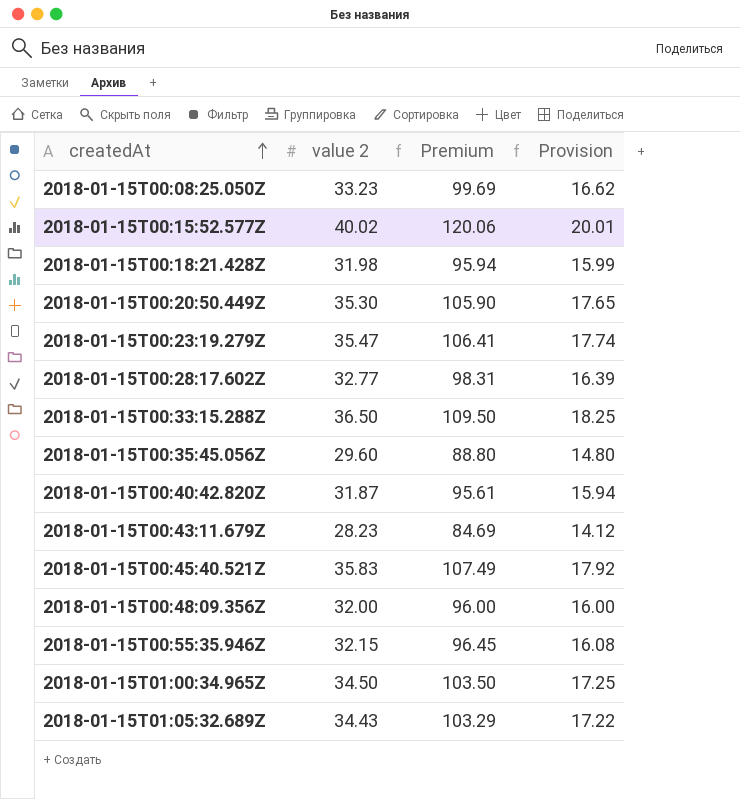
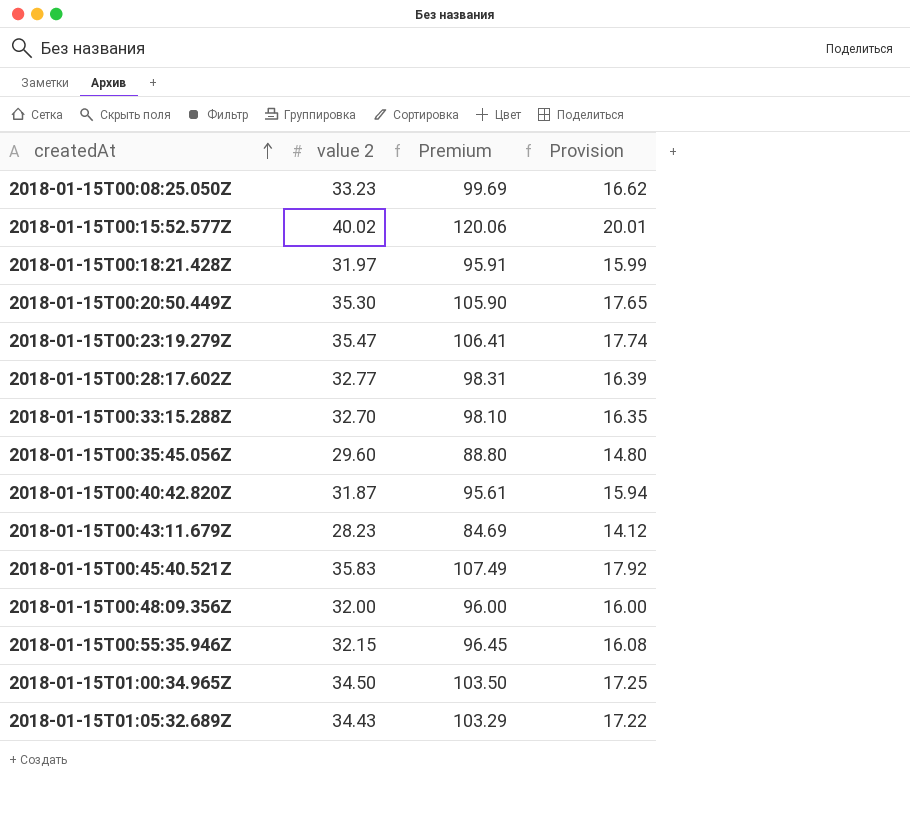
2018-01-15T00:18:21.428Z | value 2: 31.98 -> 31.97
2018-01-15T00:18:21.428Z | Premium: 95.94 -> 95.91
2018-01-15T00:33:15.288Z | value 2: 36.50 -> 32.70
2018-01-15T00:33:15.288Z | Premium: 109.50 -> 98.10
2018-01-15T00:33:15.288Z | Provision: 18.25 -> 16.35

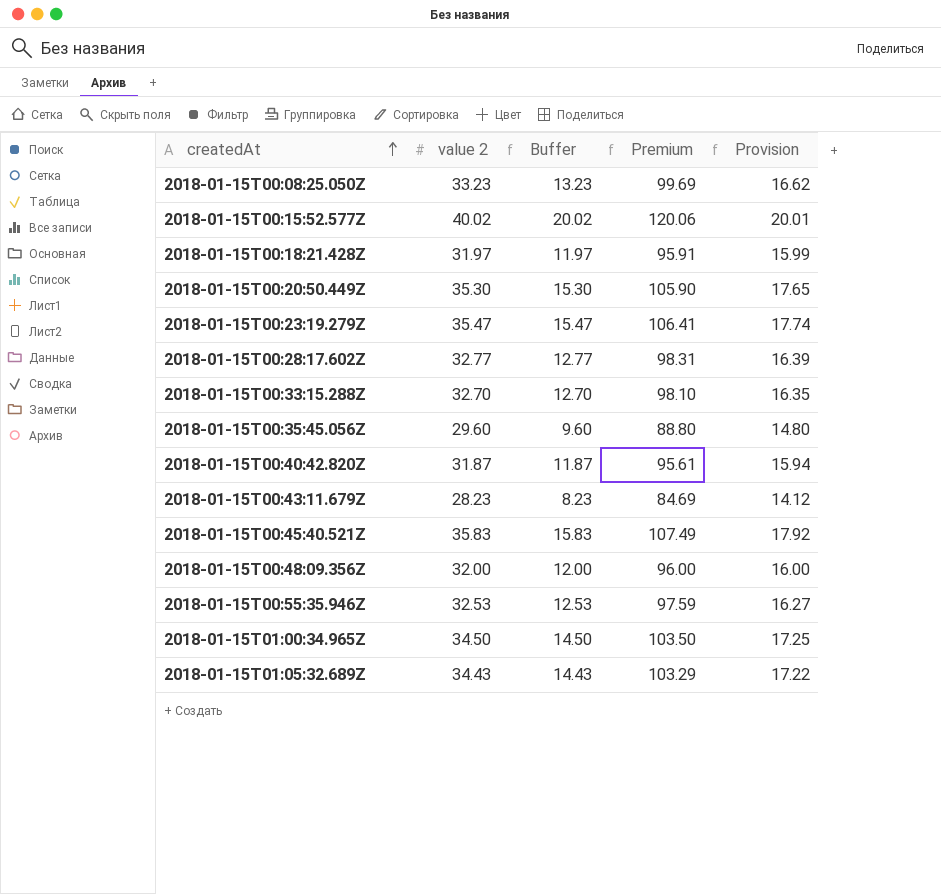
column Buffer | formula: none -> [value 2] - 20
2018-01-15T00:55:35.946Z | value 2: 32.15 -> 32.53
2018-01-15T00:55:35.946Z | Premium: 96.45 -> 97.59
2018-01-15T00:55:35.946Z | Provision: 16.08 -> 16.27

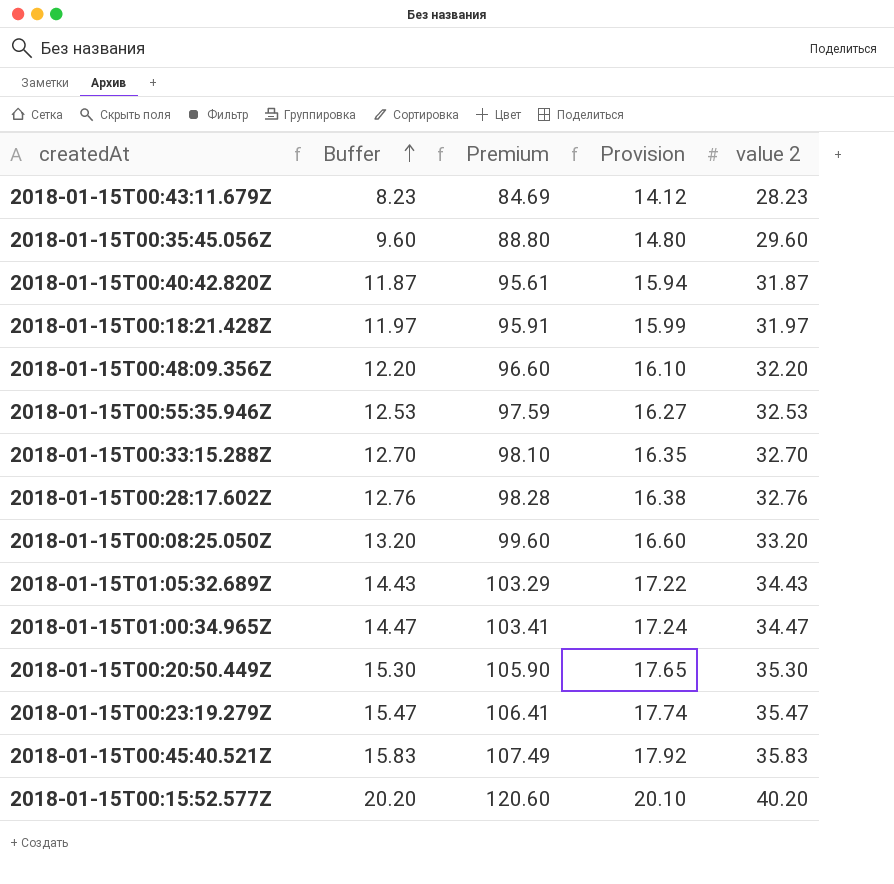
row order: createdAt ascending -> Buffer ascending
column value 2 | position: 2 -> 5
2018-01-15T00:48:09.356Z | Buffer: 12.00 -> 12.20
2018-01-15T00:48:09.356Z | Premium: 96.00 -> 96.60
2018-01-15T00:48:09.356Z | Provision: 16.00 -> 16.10
2018-01-15T00:48:09.356Z | value 2: 32.00 -> 32.20
2018-01-15T00:28:17.602Z | Buffer: 12.77 -> 12.76
2018-01-15T00:28:17.602Z | Premium: 98.31 -> 98.28
2018-01-15T00:28:17.602Z | Provision: 16.39 -> 16.38
2018-01-15T00:28:17.602Z | value 2: 32.77 -> 32.76
2018-01-15T00:08:25.050Z | Buffer: 13.23 -> 13.20
2018-01-15T00:08:25.050Z | Premium: 99.69 -> 99.60
2018-01-15T00:08:25.050Z | Provision: 16.62 -> 16.60
2018-01-15T00:08:25.050Z | value 2: 33.23 -> 33.20
2018-01-15T01:00:34.965Z | Buffer: 14.50 -> 14.47
2018-01-15T01:00:34.965Z | Premium: 103.50 -> 103.41
2018-01-15T01:00:34.965Z | Provision: 17.25 -> 17.24
2018-01-15T01:00:34.965Z | value 2: 34.50 -> 34.47
2018-01-15T00:15:52.577Z | Buffer: 20.02 -> 20.20
2018-01-15T00:15:52.577Z | Premium: 120.06 -> 120.60
2018-01-15T00:15:52.577Z | Provision: 20.01 -> 20.10
2018-01-15T00:15:52.577Z | value 2: 40.02 -> 40.20

